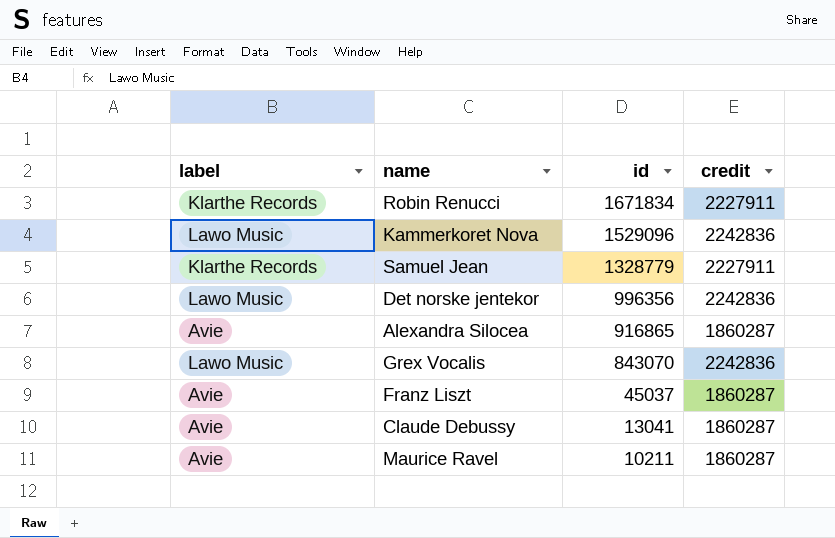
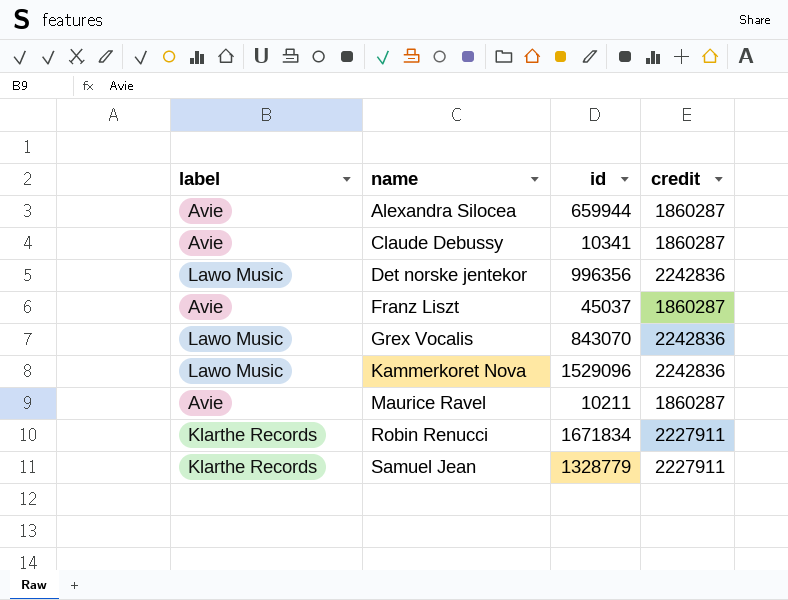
row order: id descending -> name ascending
Alexandra Silocea | id: 916865 -> 659944
Claude Debussy | id: 13041 -> 10341

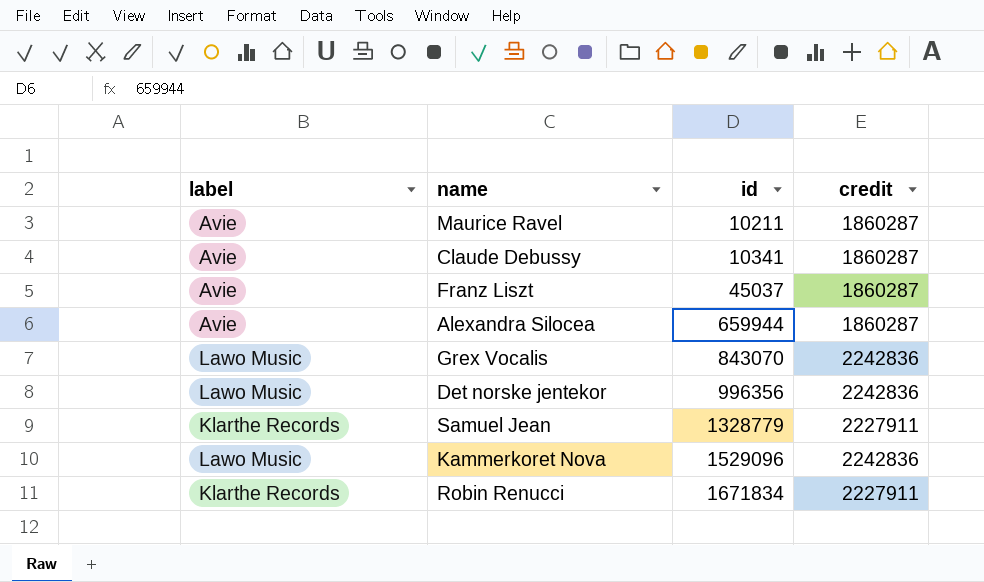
row order: name ascending -> id ascending

